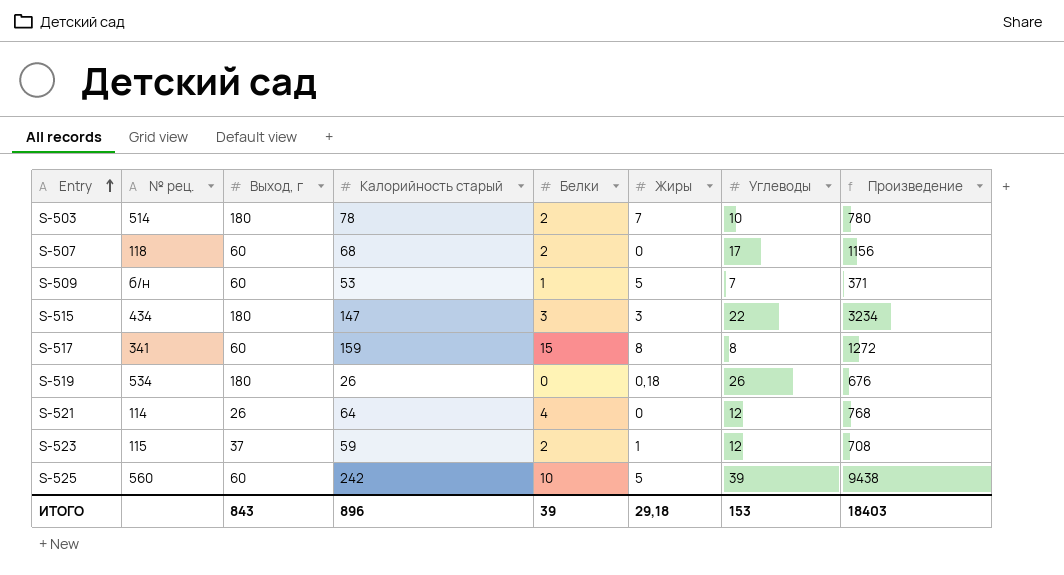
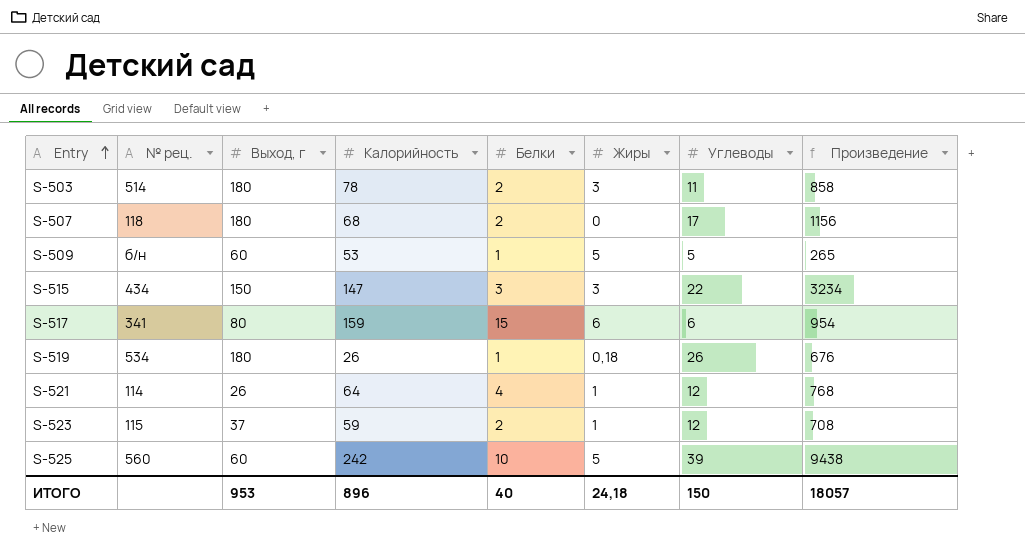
column name: Калорийность старый -> Калорийность
S-503 | Жиры: 7 -> 3
S-503 | Углеводы: 10 -> 11
S-503 | Произведение: 780 -> 858
S-507 | Выход, г: 60 -> 180
S-509 | Углеводы: 7 -> 5
S-509 | Произведение: 371 -> 265
S-515 | Выход, г: 180 -> 150
S-517 | Выход, г: 60 -> 80
S-517 | Жиры: 8 -> 6
S-517 | Углеводы: 8 -> 6
S-517 | Произведение: 1272 -> 954
S-519 | Белки: 0 -> 1
S-521 | Жиры: 0 -> 1
ИТОГО | Выход, г: 843 -> 953
ИТОГО | Белки: 39 -> 40
ИТОГО | Жиры: 29,18 -> 24,18
ИТОГО | Углеводы: 153 -> 150
ИТОГО | Произведение: 18403 -> 18057

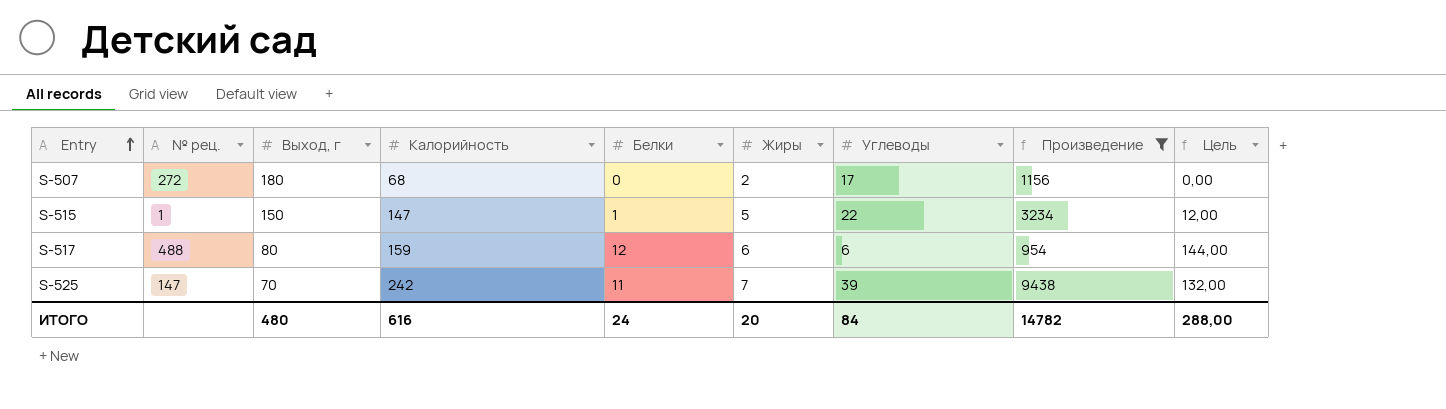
filter: none -> Произведение >= 954
column Цель | formula: none -> [Белки] * 12
S-507 | № рец.: 118 -> 272
S-507 | Белки: 2 -> 0
S-507 | Жиры: 0 -> 2
S-515 | № рец.: 434 -> 1
S-515 | Белки: 3 -> 1
S-515 | Жиры: 3 -> 5
S-517 | № рец.: 341 -> 488
S-517 | Белки: 15 -> 12
S-525 | № рец.: 560 -> 147
S-525 | Выход, г: 60 -> 70
S-525 | Белки: 10 -> 11
S-525 | Жиры: 5 -> 7
ИТОГО | Выход, г: 953 -> 480
ИТОГО | Калорийность: 896 -> 616
ИТОГО | Белки: 40 -> 24
ИТОГО | Жиры: 24,18 -> 20
ИТОГО | Углеводы: 150 -> 84
ИТОГО | Произведение: 18057 -> 14782

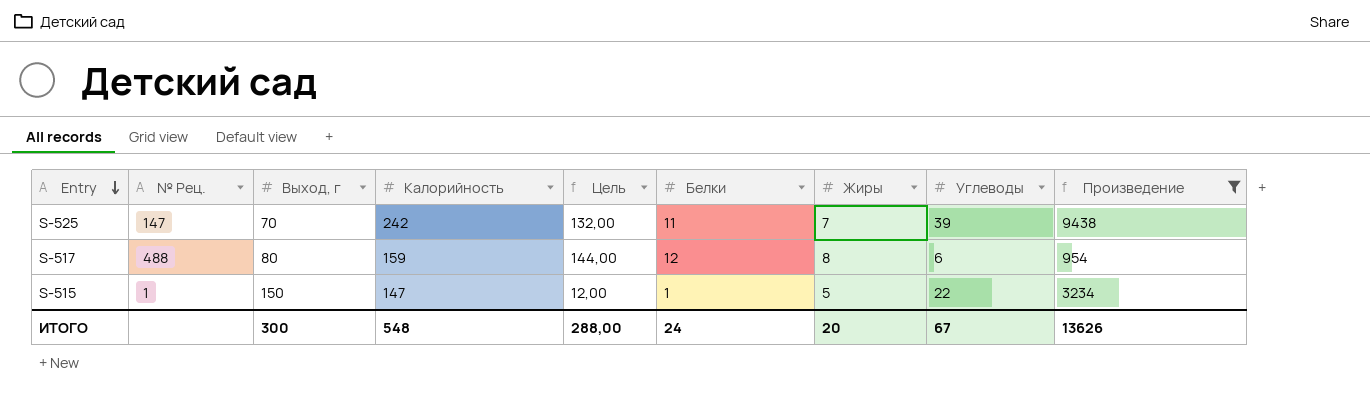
row order: Entry ascending -> Entry descending
column name: № рец. -> № Рец.
column Цель | position: 9 -> 5
row S-507: 272 | 180 | 68 | 0 | 2 | 17 | 1156 | 0,00 -> none
S-517 | Жиры: 6 -> 8
ИТОГО | Выход, г: 480 -> 300
ИТОГО | Калорийность: 616 -> 548
ИТОГО | Углеводы: 84 -> 67
ИТОГО | Произведение: 14782 -> 13626

